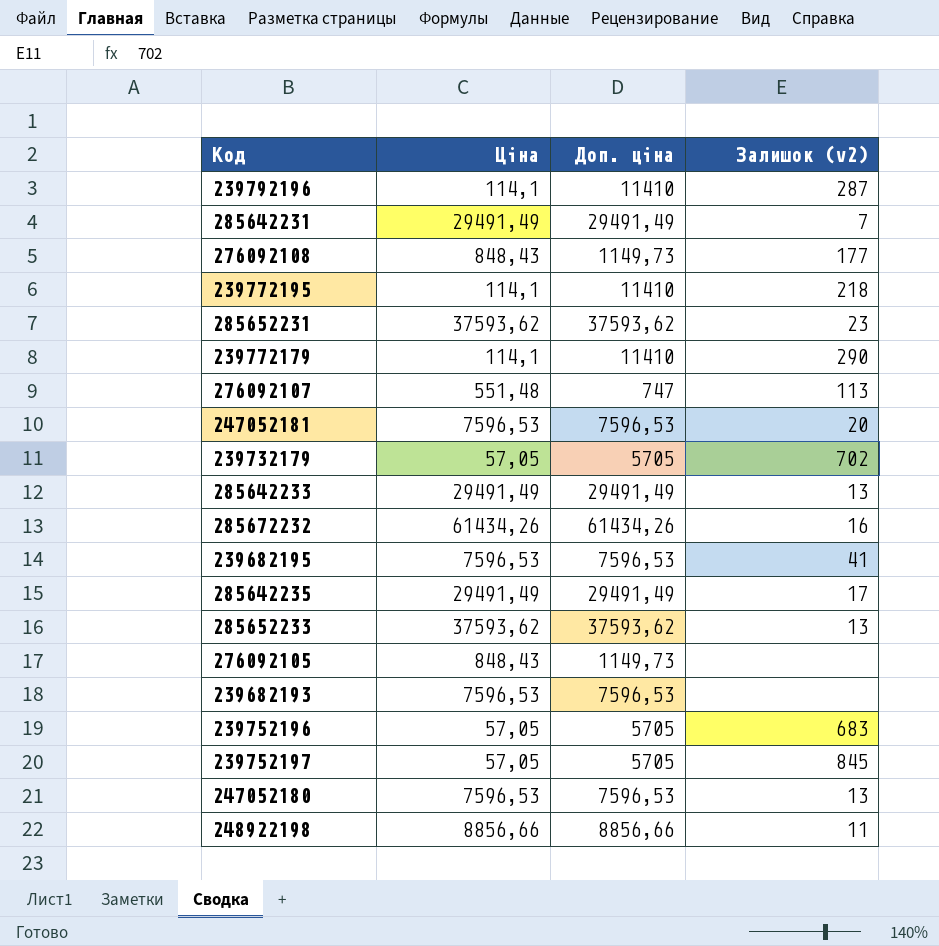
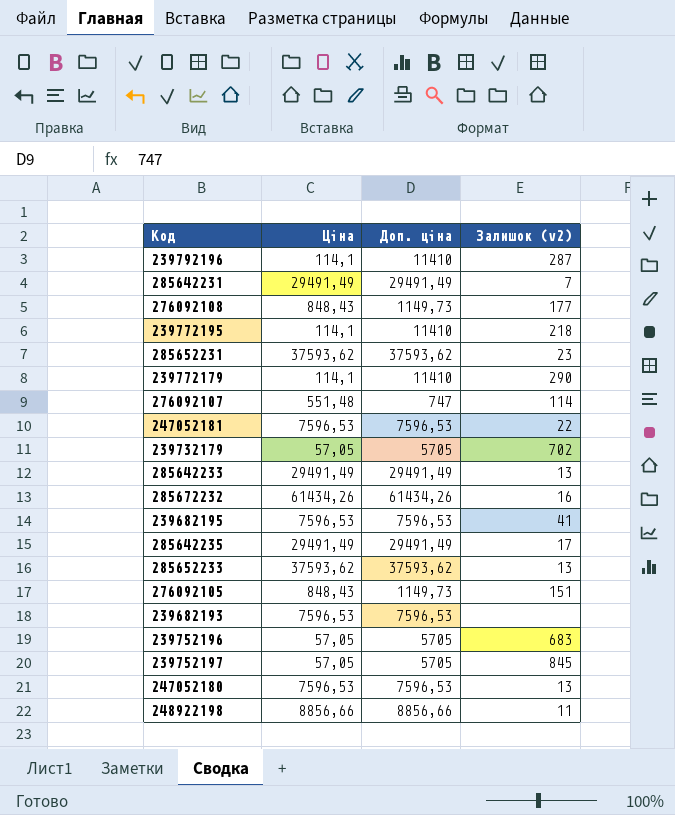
276092107 | Залишок (v2): 113 -> 114
247052181 | Залишок (v2): 20 -> 22
276092105 | Залишок (v2): none -> 151

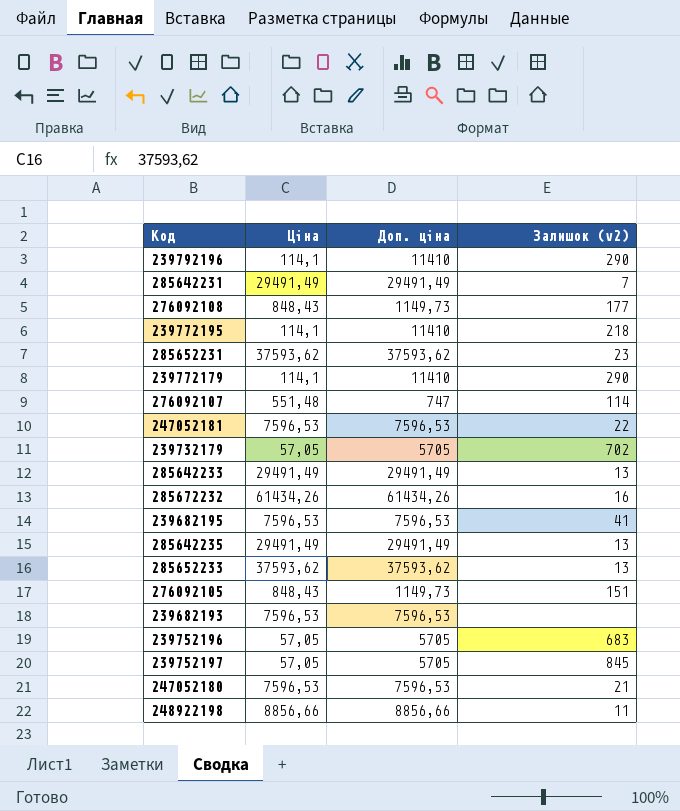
239792196 | Залишок (v2): 287 -> 290
285642235 | Залишок (v2): 17 -> 13
247052180 | Залишок (v2): 13 -> 21

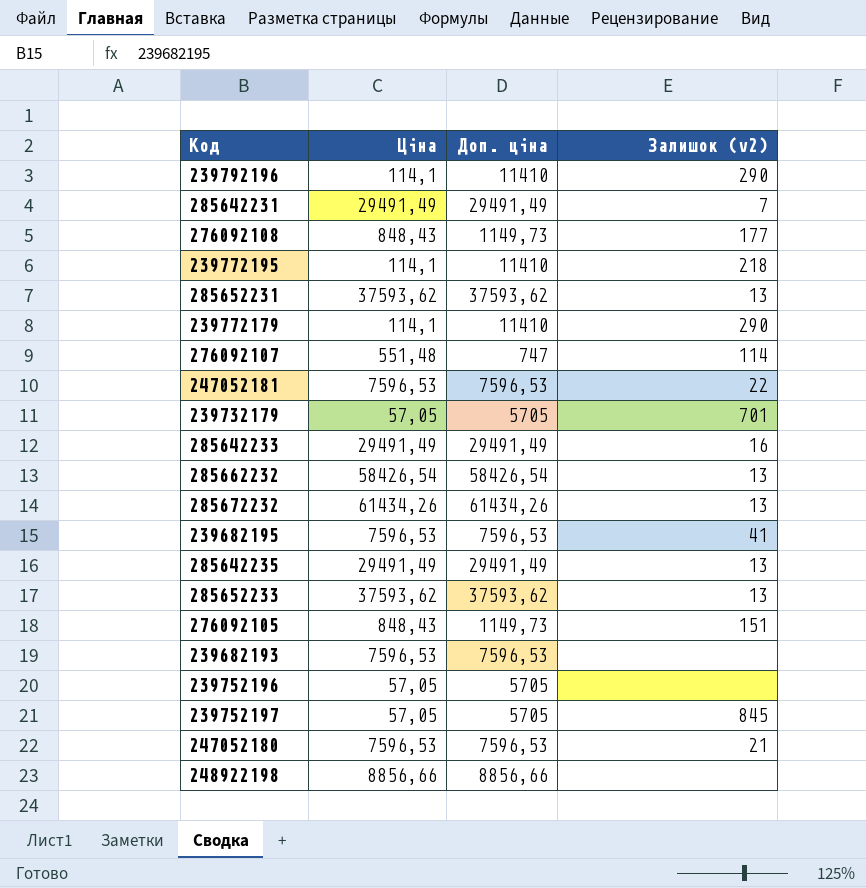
285652231 | Залишок (v2): 23 -> 13
239732179 | Залишок (v2): 702 -> 701
285642233 | Залишок (v2): 13 -> 16
row 285662232: none -> 58426,54 | 58426,54 | 13
285672232 | Залишок (v2): 16 -> 13
239752196 | Залишок (v2): 683 -> none
248922198 | Залишок (v2): 11 -> none

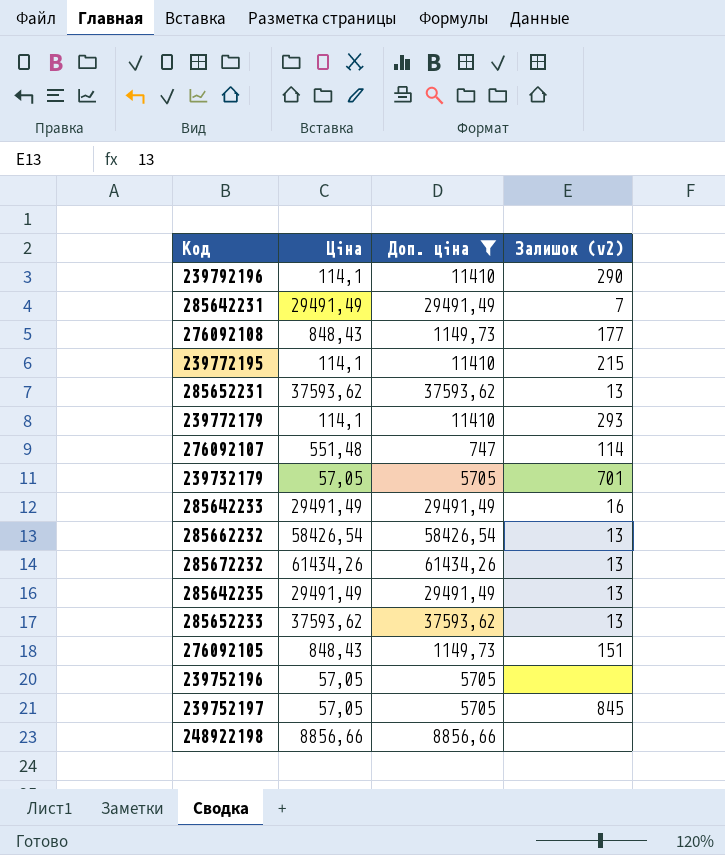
filter: none -> Доп. ціна != 7596,53
239772195 | Залишок (v2): 218 -> 215
239772179 | Залишок (v2): 290 -> 293

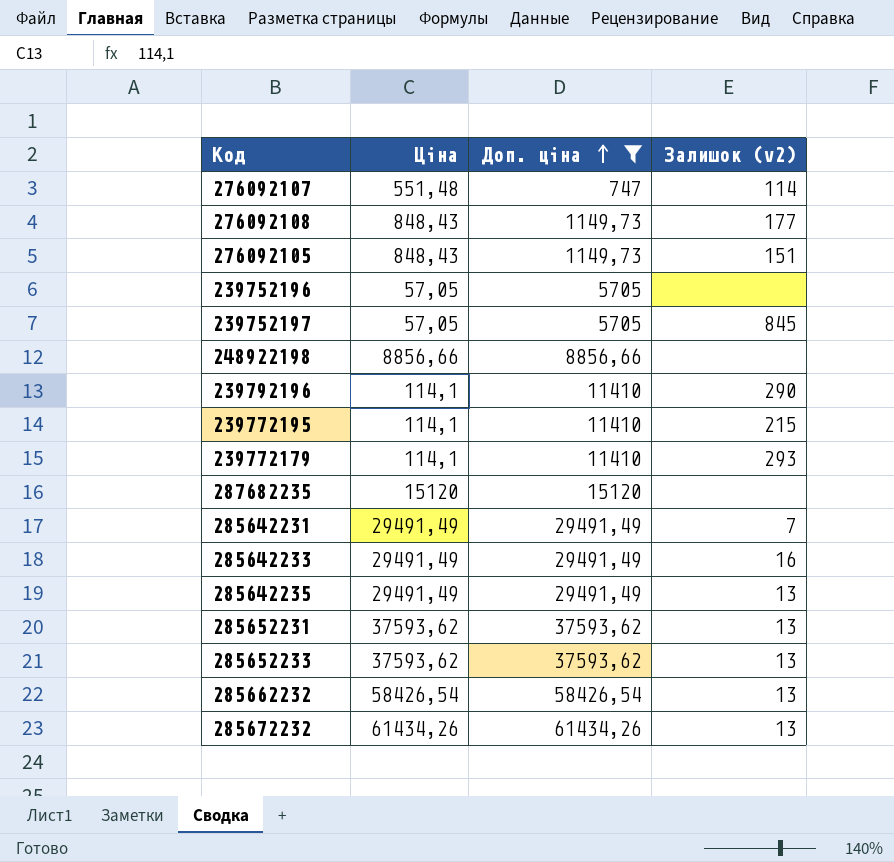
row order: none -> Доп. ціна ascending
row 239732179: 57,05 | 5705 | 701 -> none
row 287682235: none -> 15120 | 15120 | none

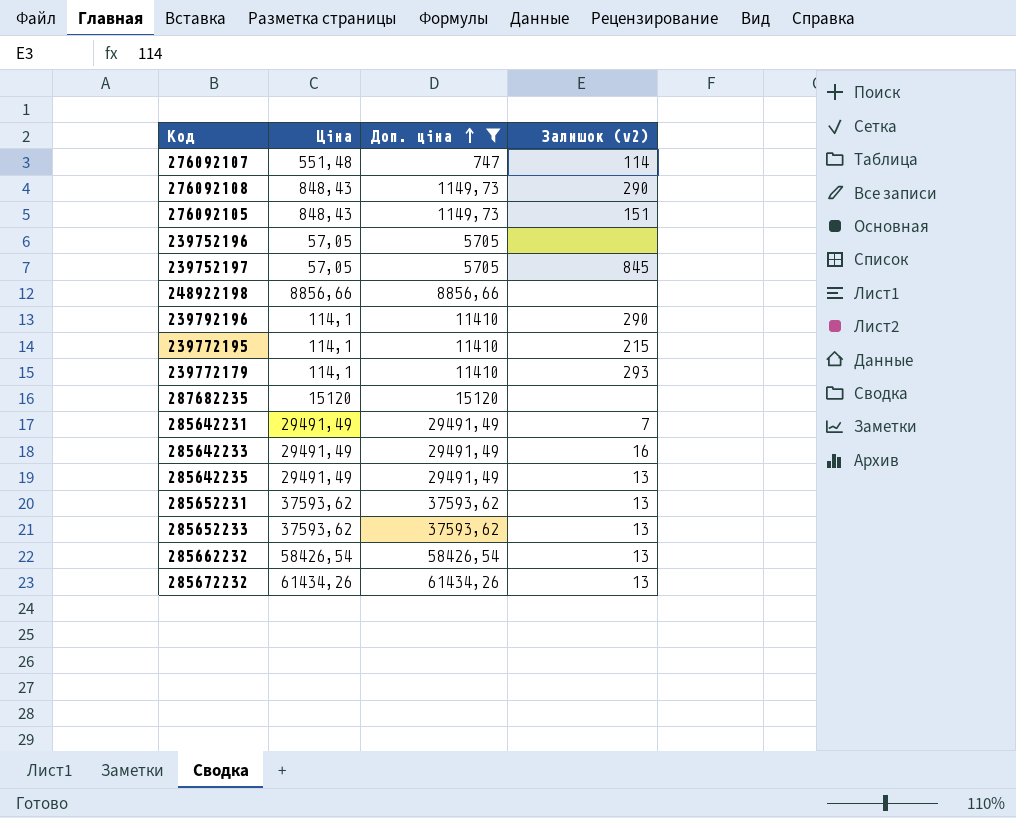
276092108 | Залишок (v2): 177 -> 290

